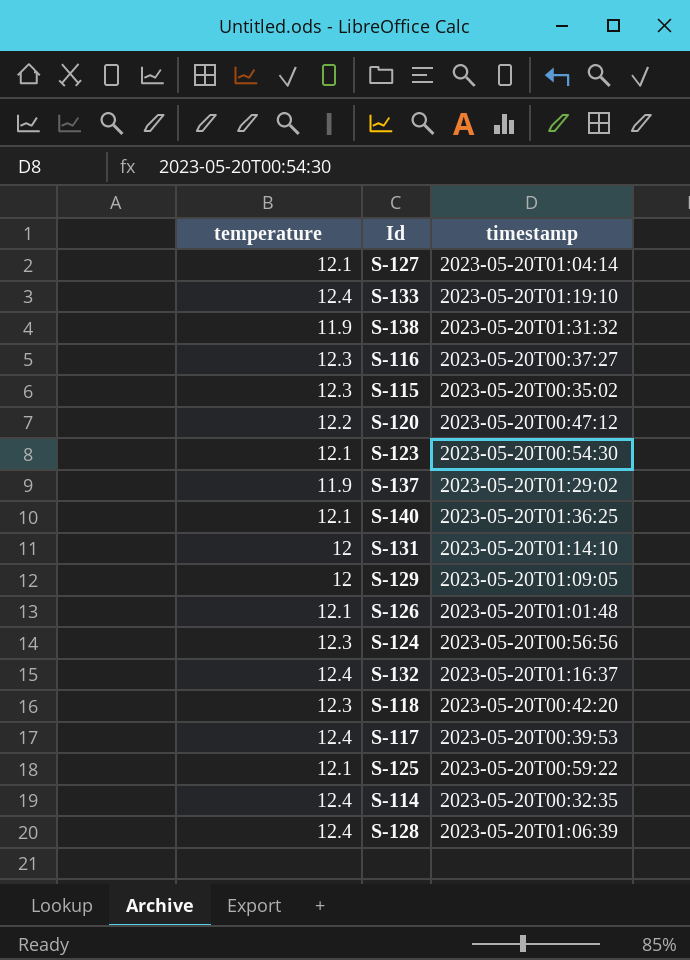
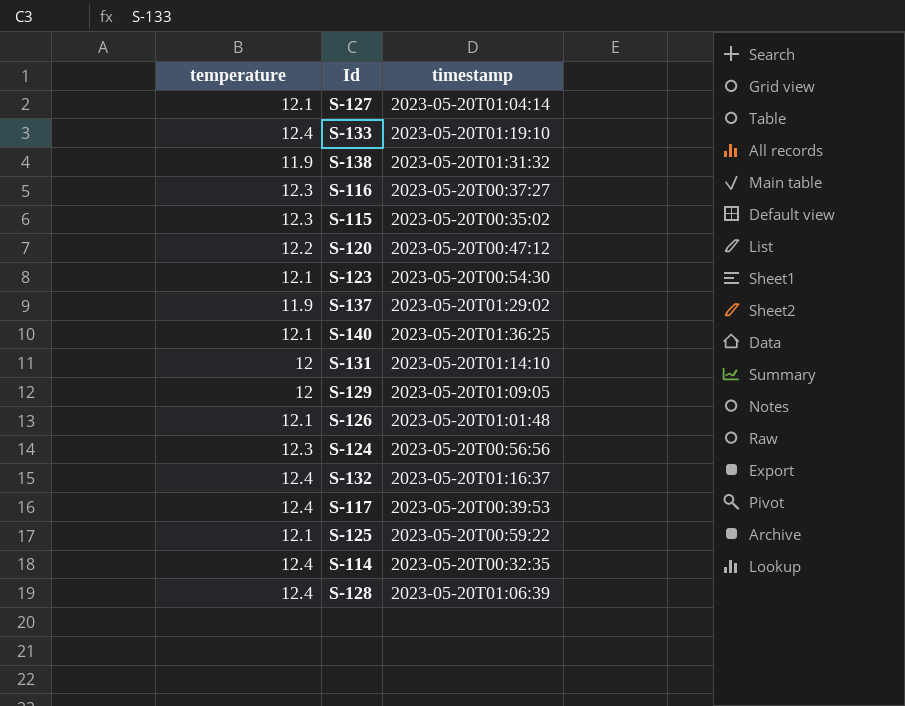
row S-118: 12.3 | 2023-05-20T00:42:20 -> none

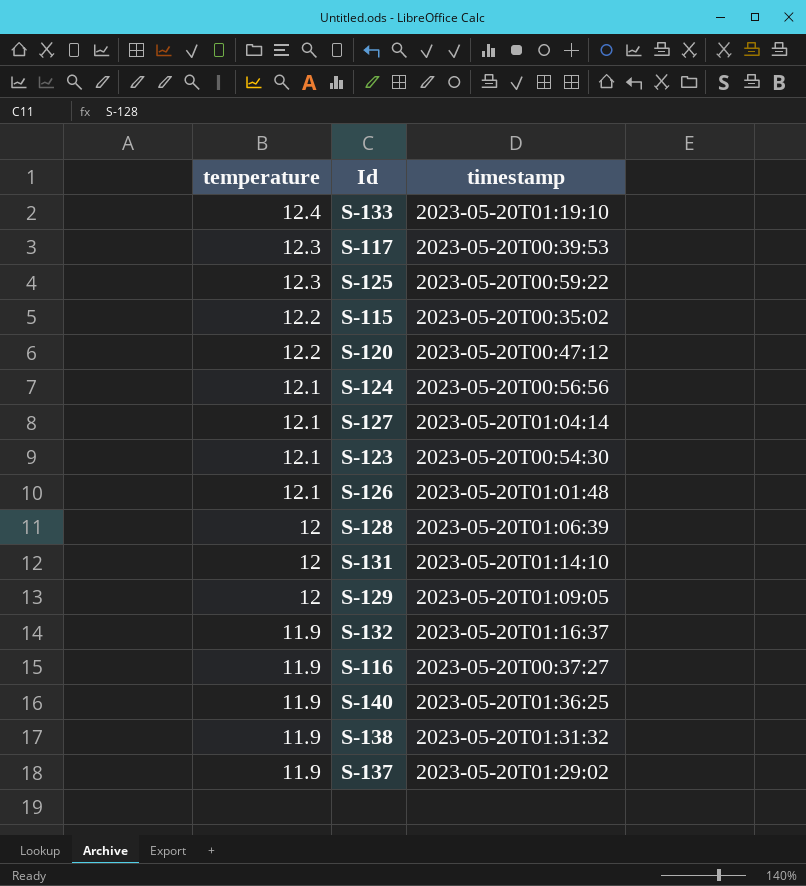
row order: none -> temperature descending
row S-114: 12.4 | 2023-05-20T00:32:35 -> none
S-117 | temperature: 12.4 -> 12.3
S-125 | temperature: 12.1 -> 12.3
S-115 | temperature: 12.3 -> 12.2
S-124 | temperature: 12.3 -> 12.1
S-128 | temperature: 12.4 -> 12
S-132 | temperature: 12.4 -> 11.9
S-116 | temperature: 12.3 -> 11.9
S-140 | temperature: 12.1 -> 11.9

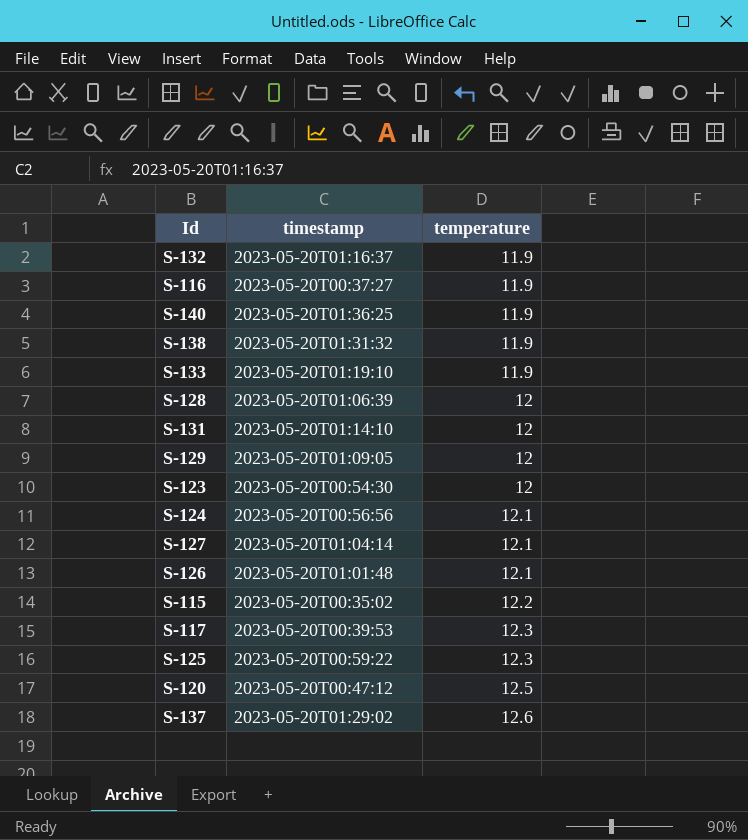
row order: temperature descending -> temperature ascending
column temperature | position: 1 -> 3
S-133 | temperature: 12.4 -> 11.9
S-123 | temperature: 12.1 -> 12
S-120 | temperature: 12.2 -> 12.5
S-137 | temperature: 11.9 -> 12.6

